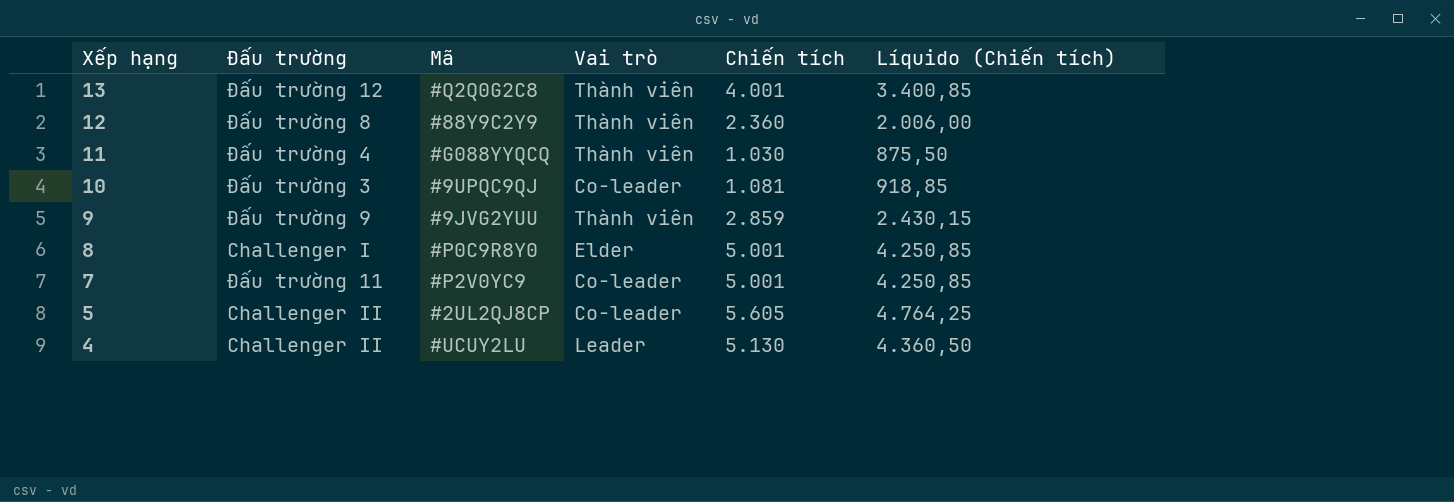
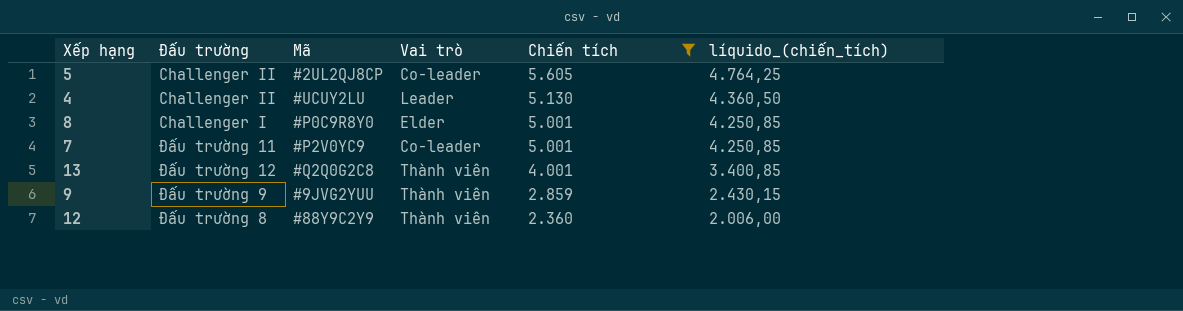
filter: none -> Chiến tích >= 2.360
row order: Xếp hạng descending -> Chiến tích descending
column name: Líquido (Chiến tích) -> líquido_(chiến_tích)

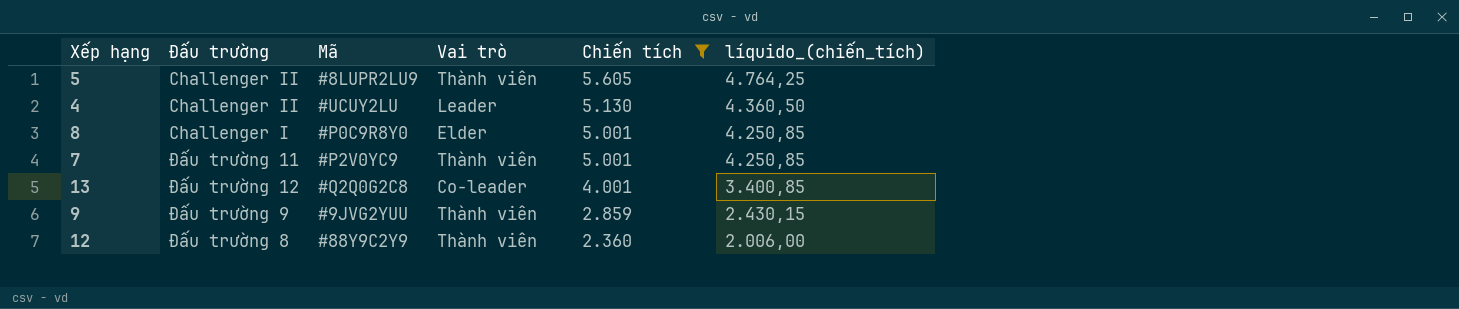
5 | Mã: #2UL2QJ8CP -> #8LUPR2LU9
5 | Vai trò: Co-leader -> Thành viên
7 | Vai trò: Co-leader -> Thành viên
13 | Vai trò: Thành viên -> Co-leader

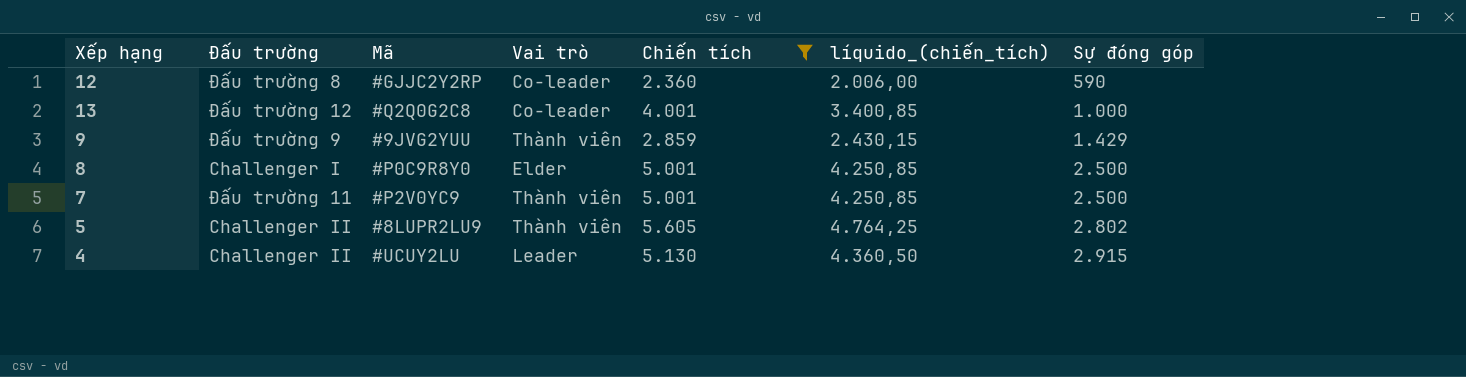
row order: Chiến tích descending -> Sự đóng góp ascending
column Sự đóng góp | position: none -> 7
12 | Mã: #88Y9C2Y9 -> #GJJC2Y2RP
12 | Vai trò: Thành viên -> Co-leader

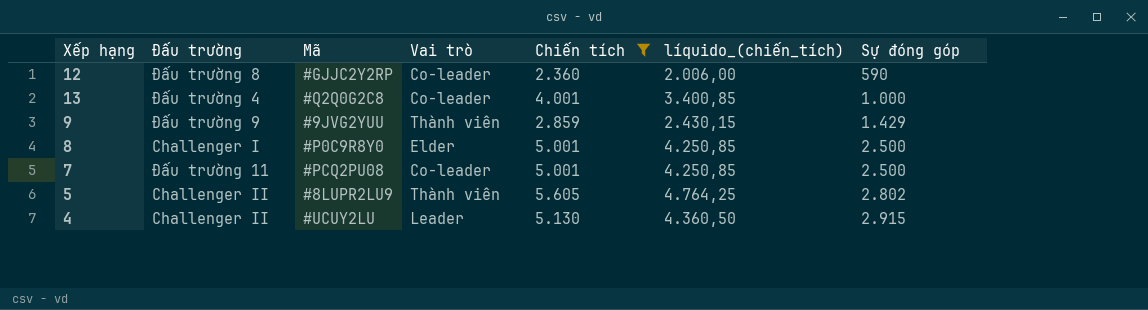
13 | Đấu trường: Đấu trường 12 -> Đấu trường 4
7 | Mã: #P2V0YC9 -> #PCQ2PU08
7 | Vai trò: Thành viên -> Co-leader

